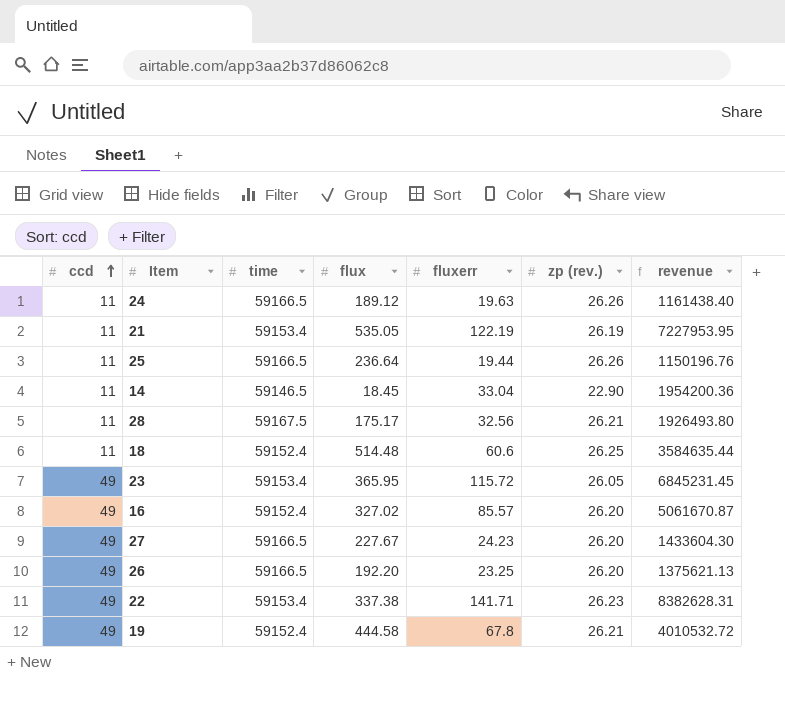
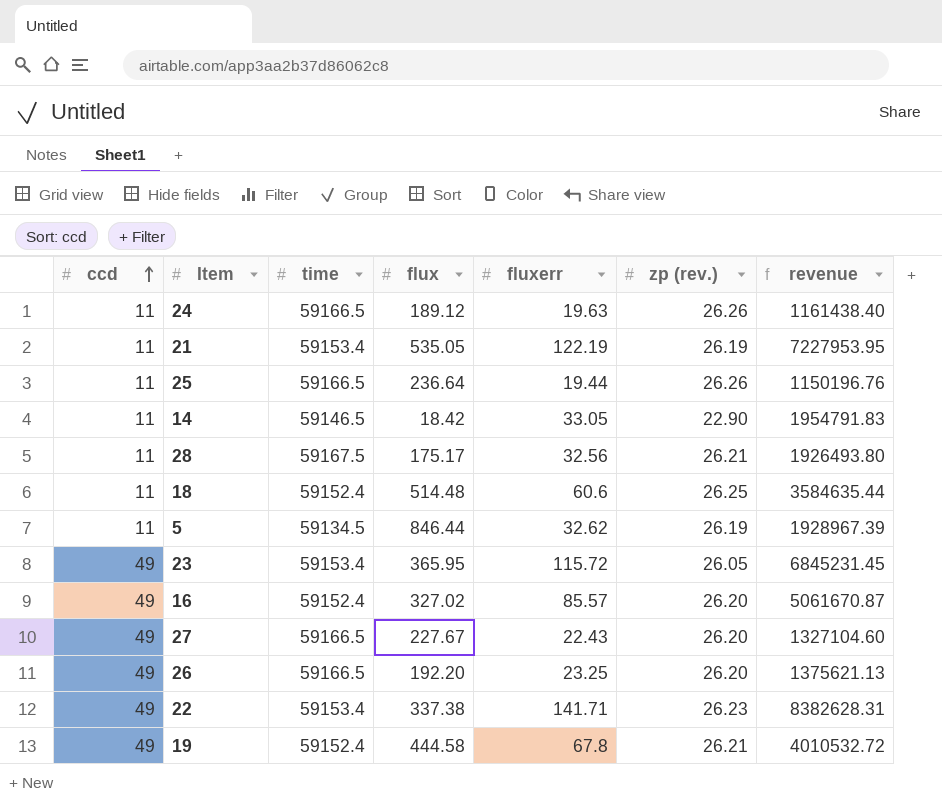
14 | flux: 18.45 -> 18.42
14 | fluxerr: 33.04 -> 33.05
14 | revenue: 1954200.36 -> 1954791.83
row 5: none -> 11 | 59134.5 | 846.44 | 32.62 | 26.19 | 1928967.39
27 | fluxerr: 24.23 -> 22.43
27 | revenue: 1433604.30 -> 1327104.60

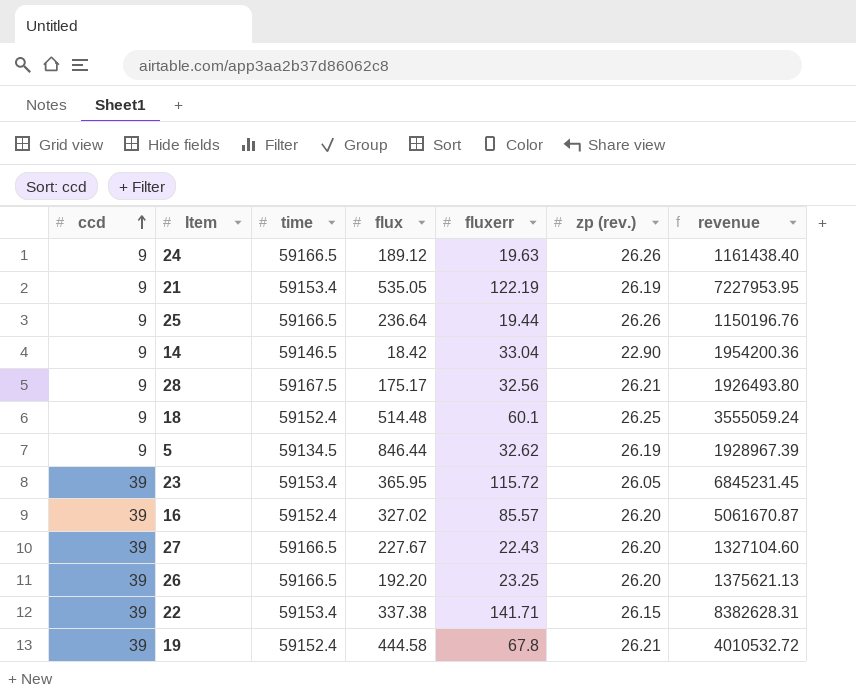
24 | ccd: 11 -> 9
21 | ccd: 11 -> 9
25 | ccd: 11 -> 9
14 | ccd: 11 -> 9
14 | fluxerr: 33.05 -> 33.04
14 | revenue: 1954791.83 -> 1954200.36
28 | ccd: 11 -> 9
18 | ccd: 11 -> 9
18 | fluxerr: 60.6 -> 60.1
18 | revenue: 3584635.44 -> 3555059.24
5 | ccd: 11 -> 9
23 | ccd: 49 -> 39
16 | ccd: 49 -> 39
27 | ccd: 49 -> 39
26 | ccd: 49 -> 39
22 | ccd: 49 -> 39
22 | zp (rev.): 26.23 -> 26.15
19 | ccd: 49 -> 39

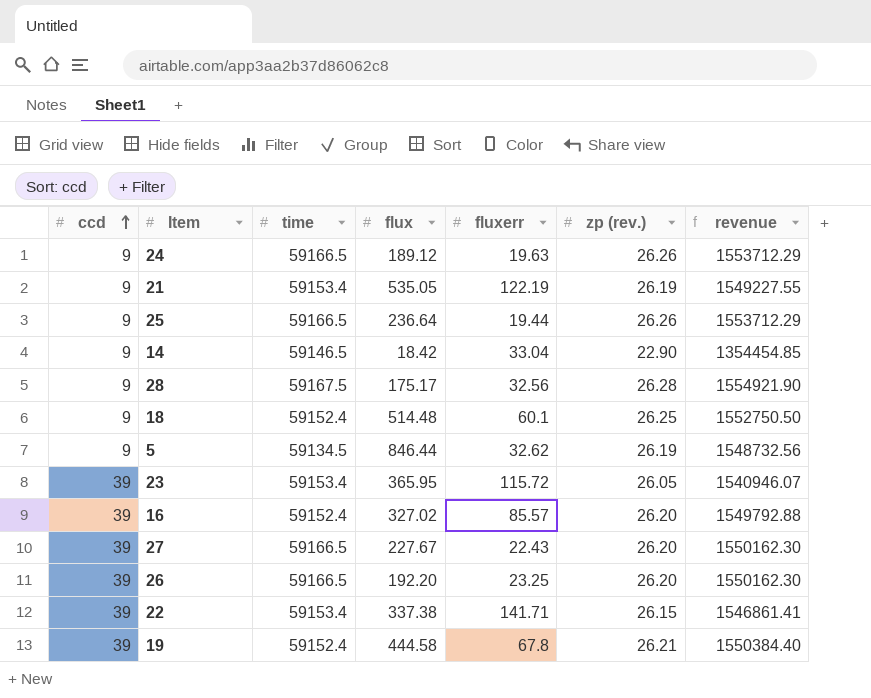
column revenue | formula: [time] * [fluxerr] -> [time] * [zp (rev.)]
28 | zp (rev.): 26.21 -> 26.28

